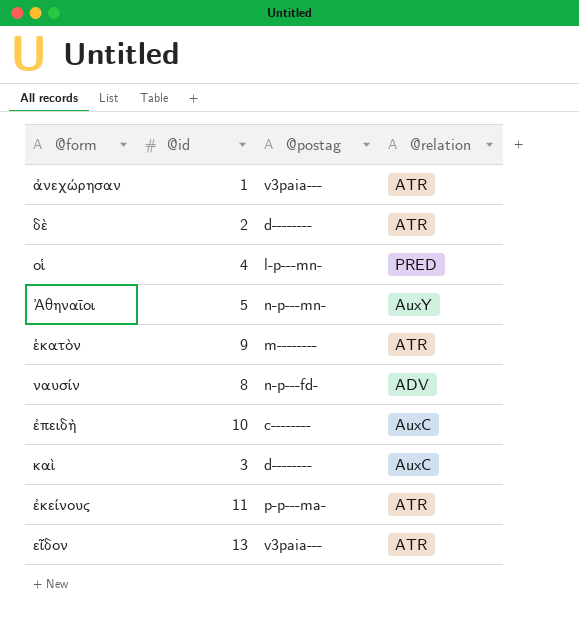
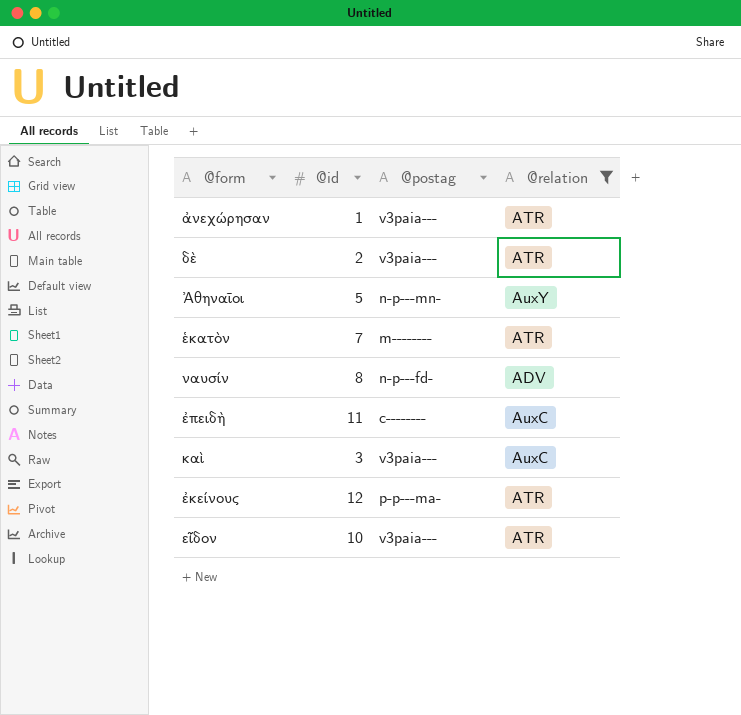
filter: none -> @relation != PRED
δὲ | @postag: d-------- -> v3paia---
ἑκατὸν | @id: 9 -> 7
ἐπειδὴ | @id: 10 -> 11
καὶ | @postag: d-------- -> v3paia---
ἐκείνους | @id: 11 -> 12
εἶδον | @id: 13 -> 10

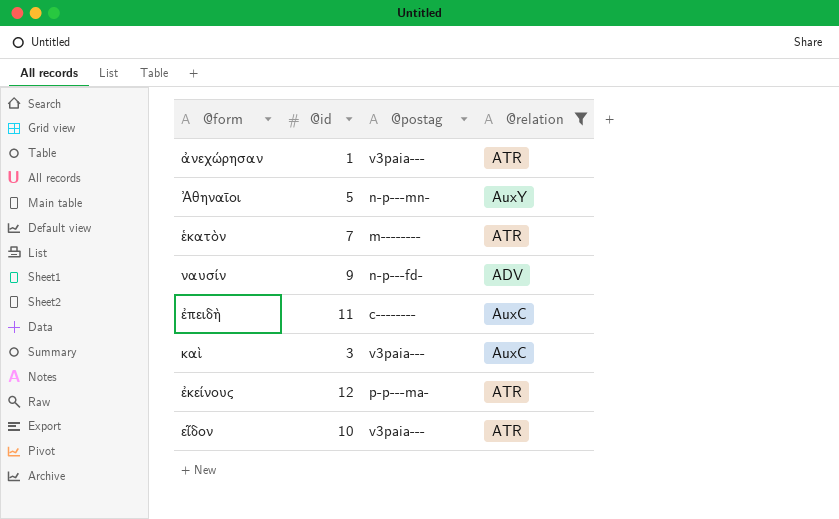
row δὲ: 2 | v3paia--- | ATR -> none
ναυσίν | @id: 8 -> 9

